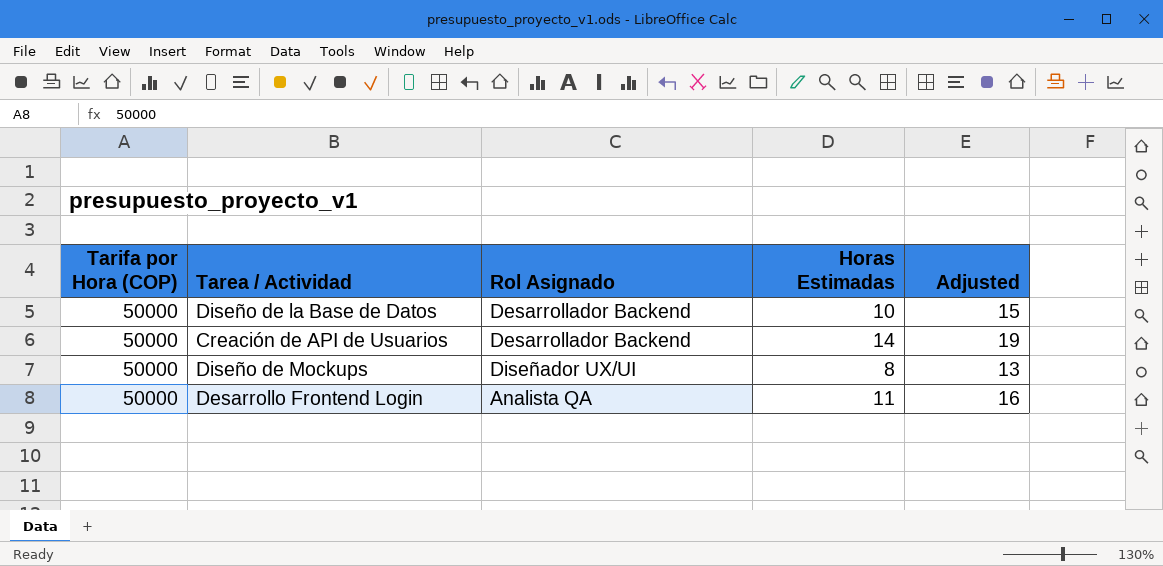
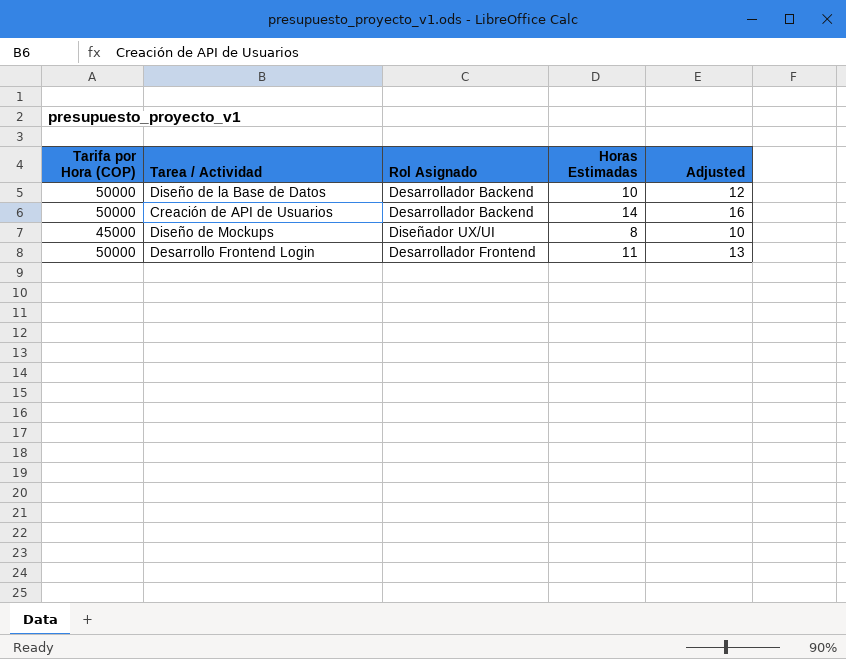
column Adjusted | formula: [Horas Estimadas] + 5 -> [Horas Estimadas] + 2
Diseño de Mockups | Tarifa por Hora (COP): 50000 -> 45000
Desarrollo Frontend Login | Rol Asignado: Analista QA -> Desarrollador Frontend

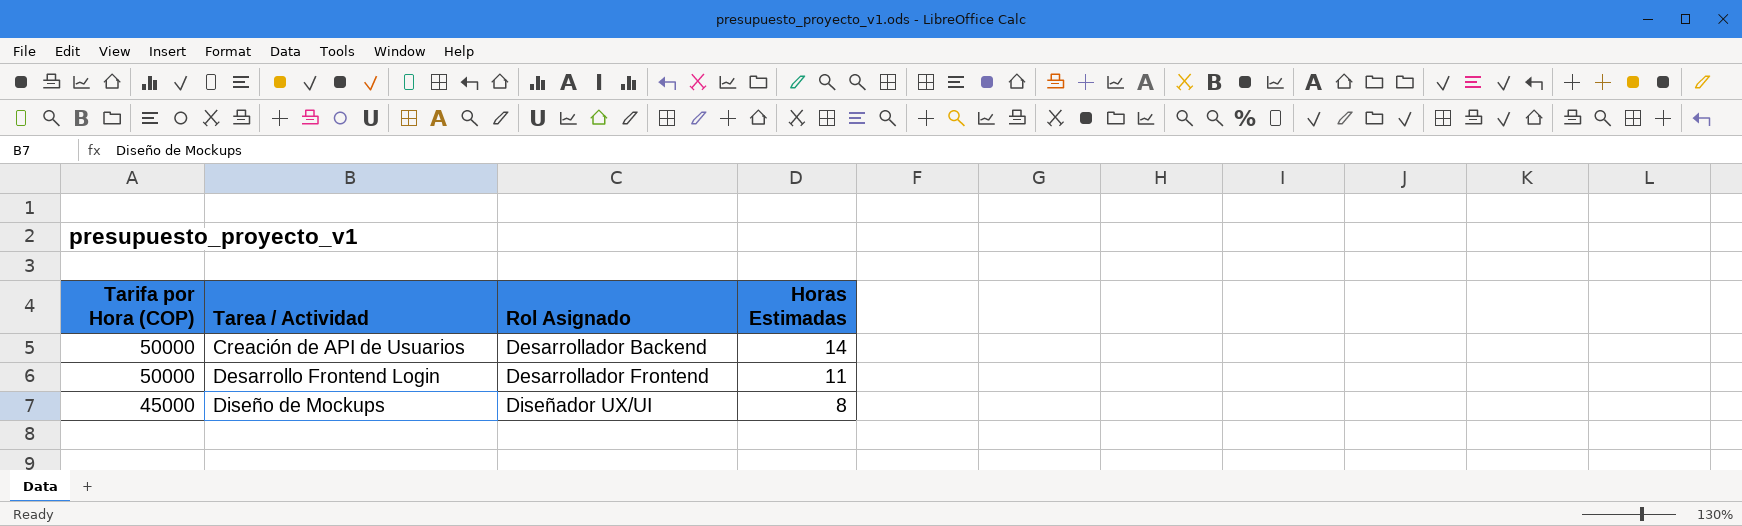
row order: none -> Tarifa por Hora (COP) descending
column Adjusted | formula: [Horas Estimadas] + 2 -> none
row Diseño de la Base de Datos: 50000 | Desarrollador Backend | 10 | 12 -> none

